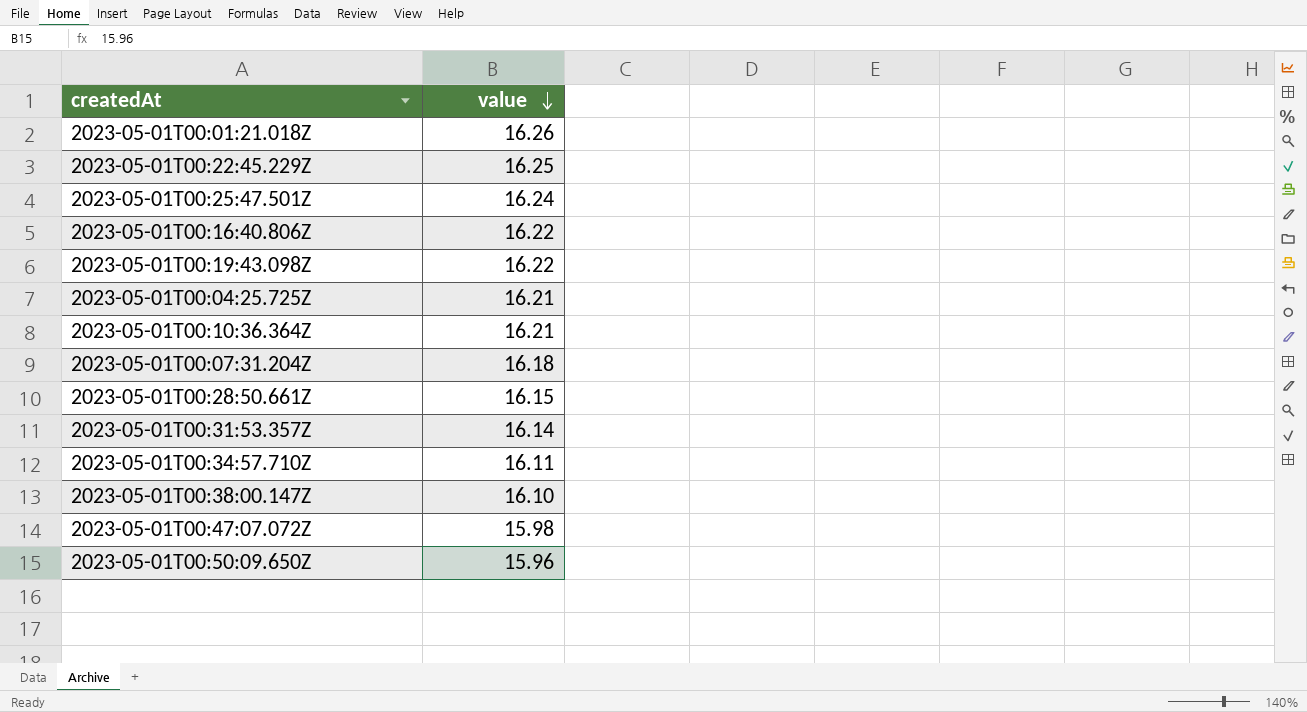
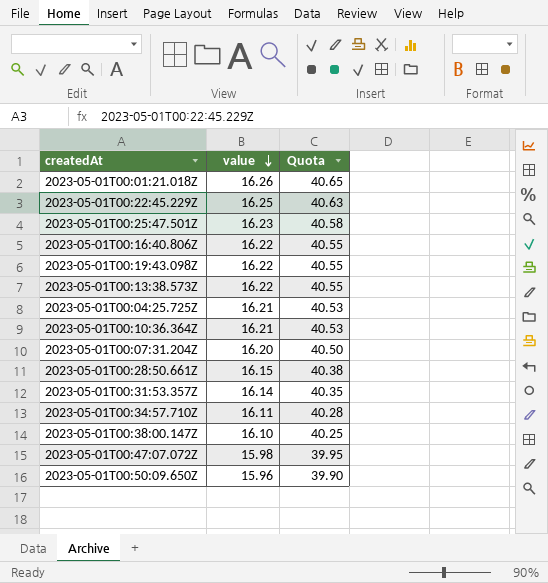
column Quota | formula: none -> [value] * 2.5
2023-05-01T00:25:47.501Z | value: 16.24 -> 16.23
row 2023-05-01T00:13:38.573Z: none -> 16.22 | 40.55
2023-05-01T00:07:31.204Z | value: 16.18 -> 16.20

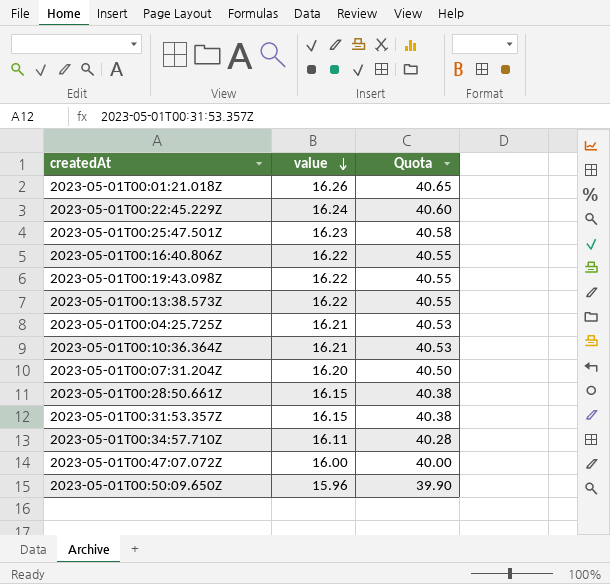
row 2023-05-01T00:38:00.147Z: 16.10 | 40.25 -> none
2023-05-01T00:22:45.229Z | value: 16.25 -> 16.24
2023-05-01T00:22:45.229Z | Quota: 40.63 -> 40.60
2023-05-01T00:31:53.357Z | value: 16.14 -> 16.15
2023-05-01T00:31:53.357Z | Quota: 40.35 -> 40.38
2023-05-01T00:47:07.072Z | value: 15.98 -> 16.00
2023-05-01T00:47:07.072Z | Quota: 39.95 -> 40.00

